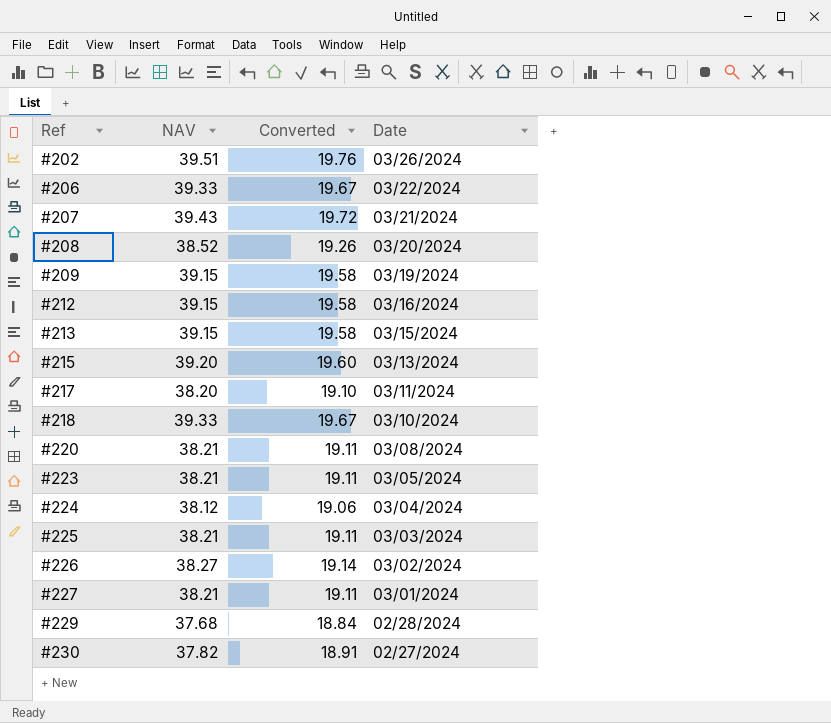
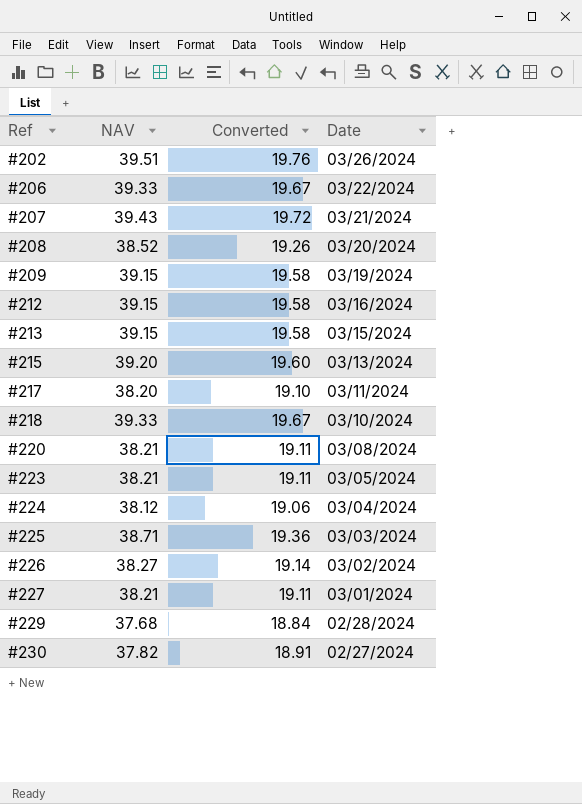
#225 | NAV: 38.21 -> 38.71
#225 | Converted: 19.11 -> 19.36

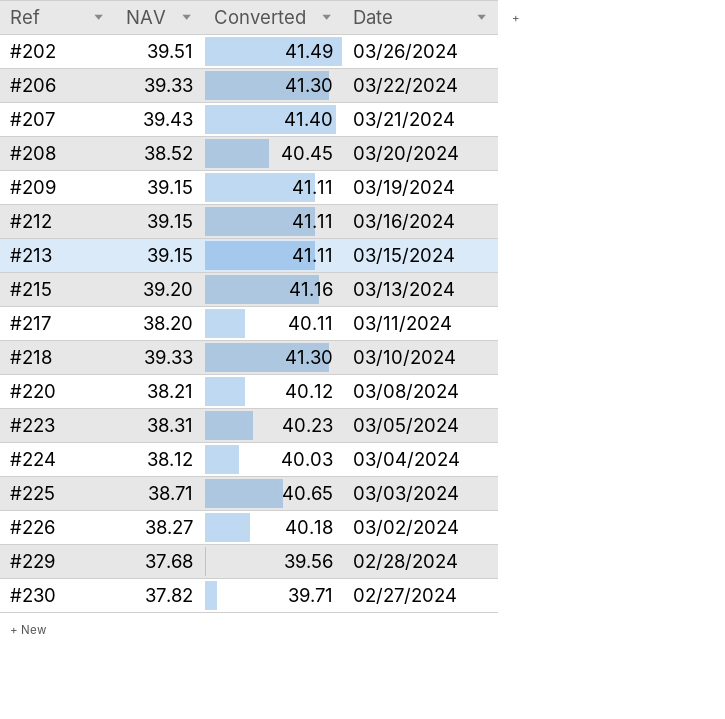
column Converted | formula: [NAV] * 0.5 -> [NAV] * 1.05
row #227: 38.21 | 19.11 | 03/01/2024 -> none
#223 | NAV: 38.21 -> 38.31

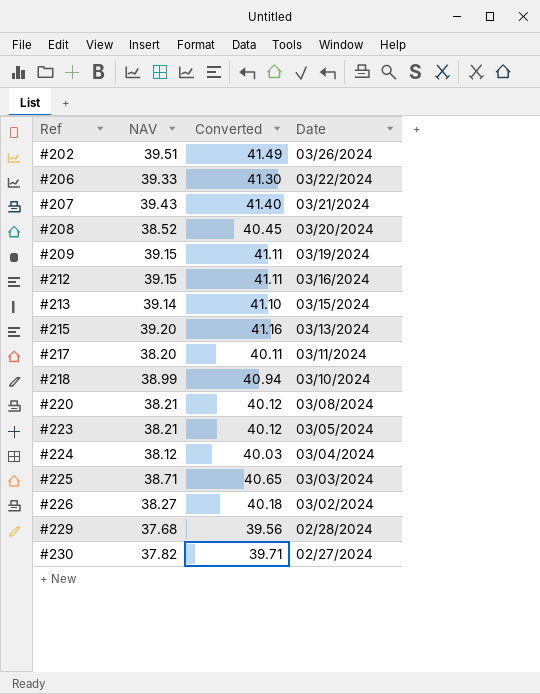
#213 | NAV: 39.15 -> 39.14
#213 | Converted: 41.11 -> 41.10
#218 | NAV: 39.33 -> 38.99
#218 | Converted: 41.30 -> 40.94
#223 | NAV: 38.31 -> 38.21
#223 | Converted: 40.23 -> 40.12

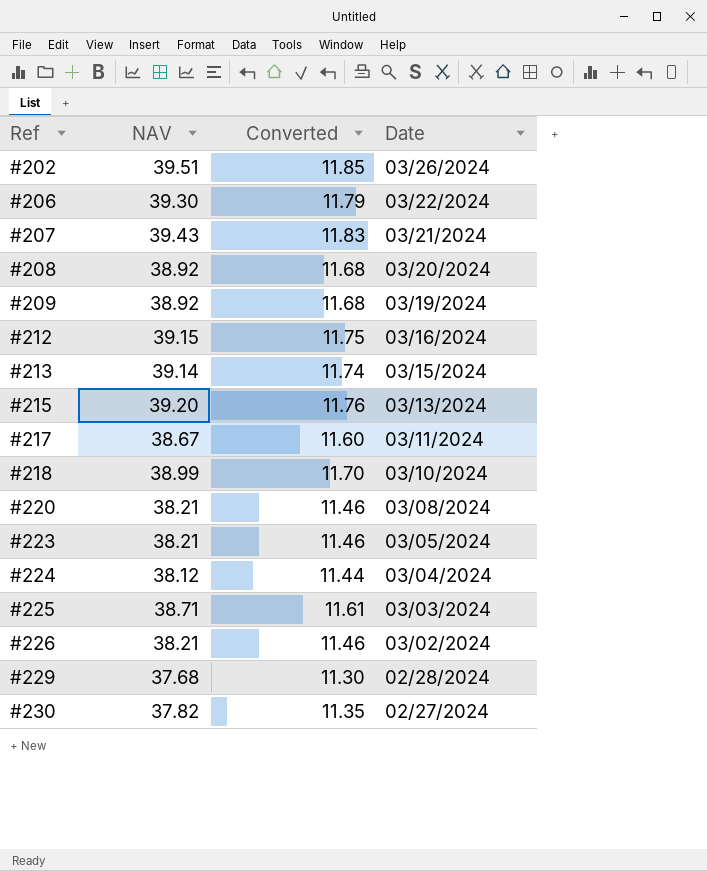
column Converted | formula: [NAV] * 1.05 -> [NAV] * 0.3
#206 | NAV: 39.33 -> 39.30
#208 | NAV: 38.52 -> 38.92
#209 | NAV: 39.15 -> 38.92
#217 | NAV: 38.20 -> 38.67
#226 | NAV: 38.27 -> 38.21

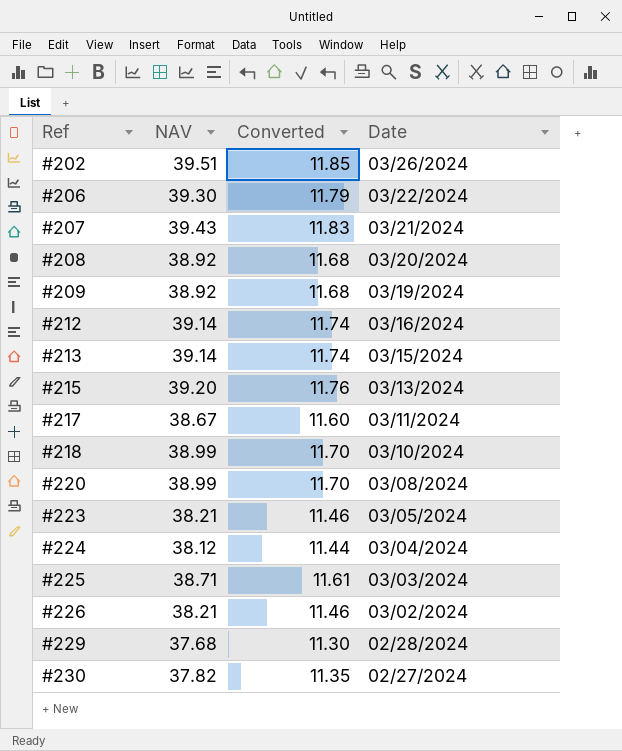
#212 | NAV: 39.15 -> 39.14
#212 | Converted: 11.75 -> 11.74
#220 | NAV: 38.21 -> 38.99
#220 | Converted: 11.46 -> 11.70

